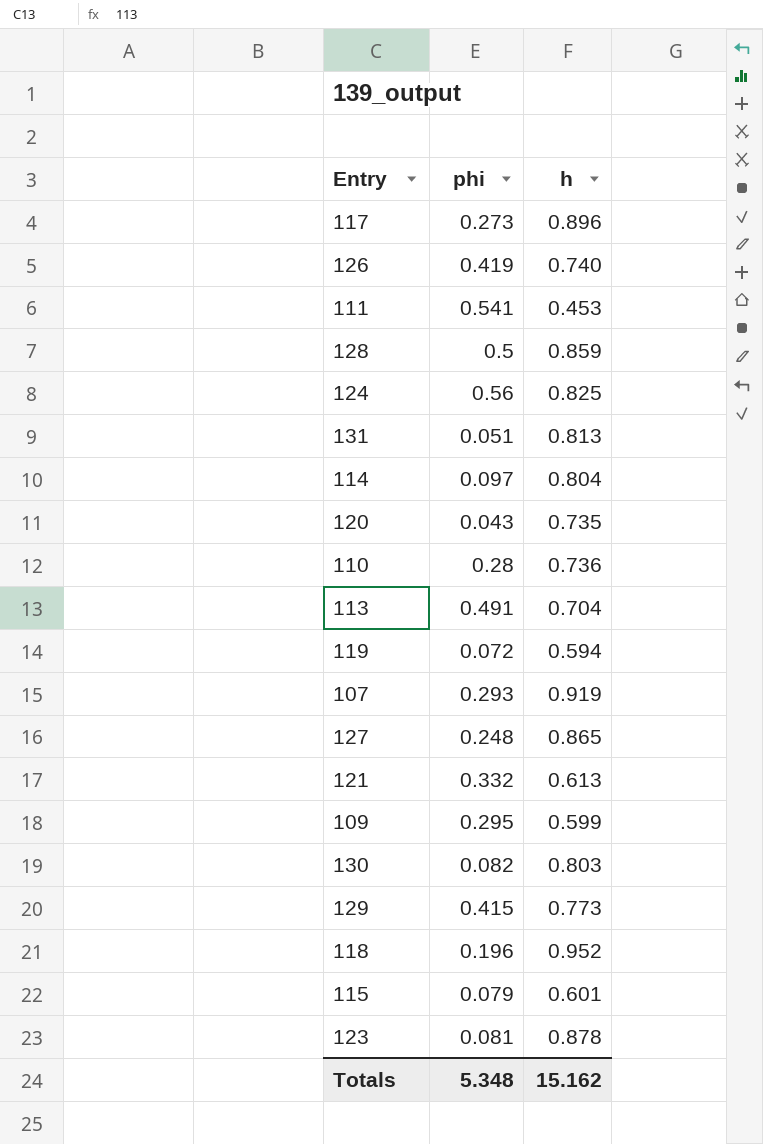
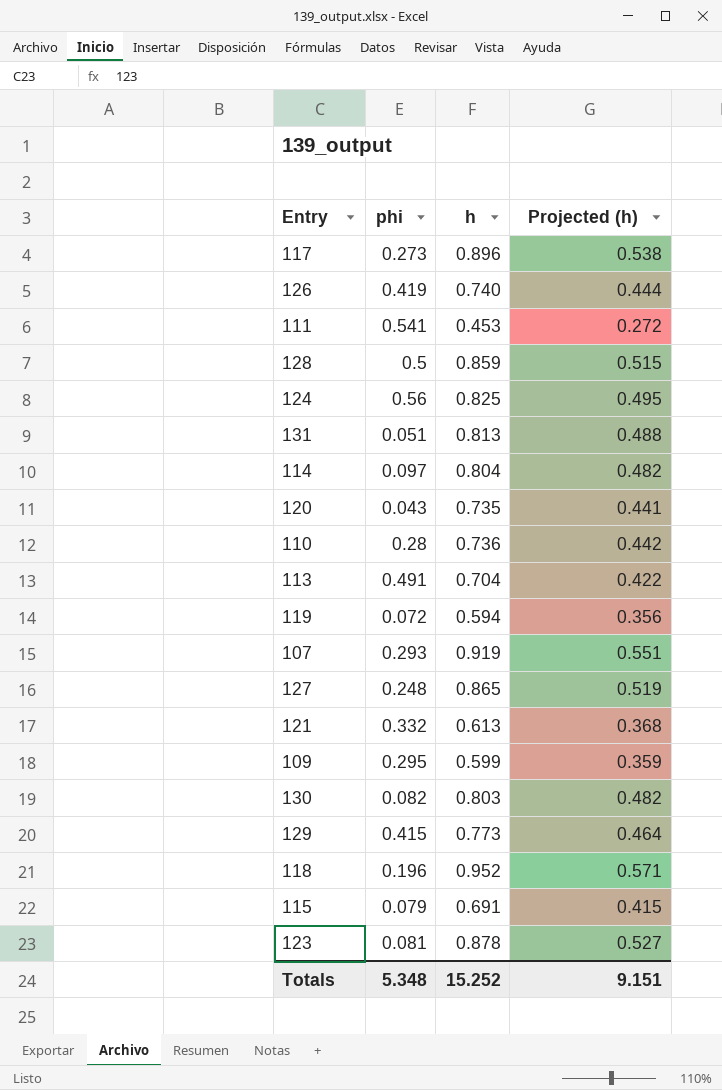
column Projected (h) | formula: none -> [h] * 0.6
115 | h: 0.601 -> 0.691
Totals | h: 15.162 -> 15.252

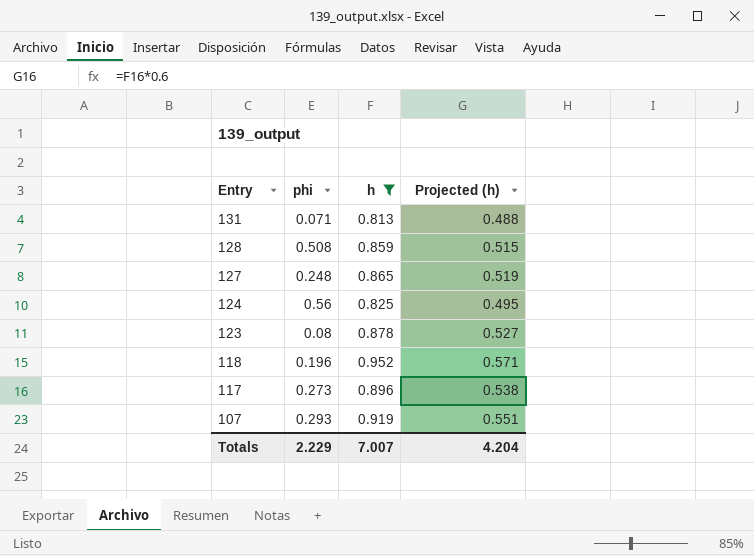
filter: none -> h >= 0.813
row order: none -> Entry descending
131 | phi: 0.051 -> 0.071
128 | phi: 0.5 -> 0.508
123 | phi: 0.081 -> 0.08
Totals | phi: 5.348 -> 2.229
Totals | h: 15.252 -> 7.007
Totals | Projected (h): 9.151 -> 4.204

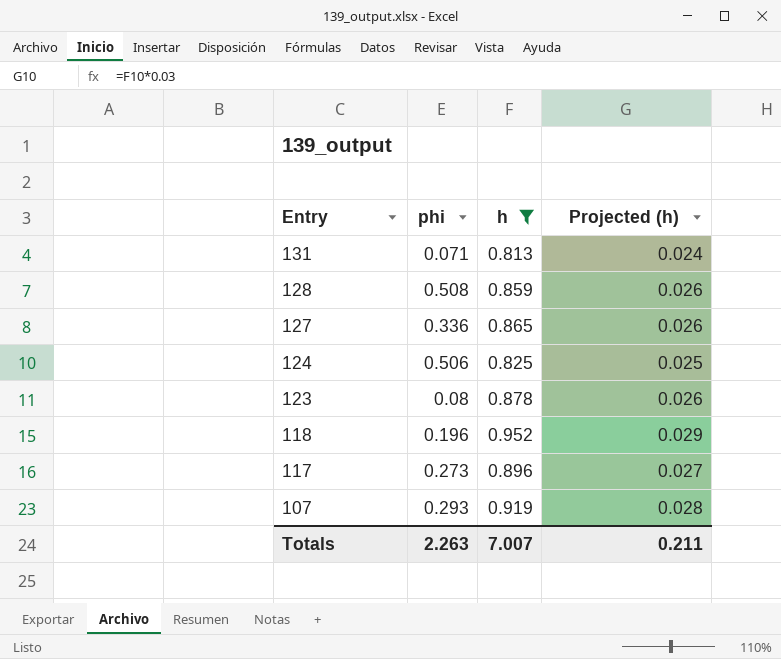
column Projected (h) | formula: [h] * 0.6 -> [h] * 0.03
127 | phi: 0.248 -> 0.336
124 | phi: 0.56 -> 0.506
Totals | phi: 2.229 -> 2.263
Totals | Projected (h): 4.204 -> 0.211

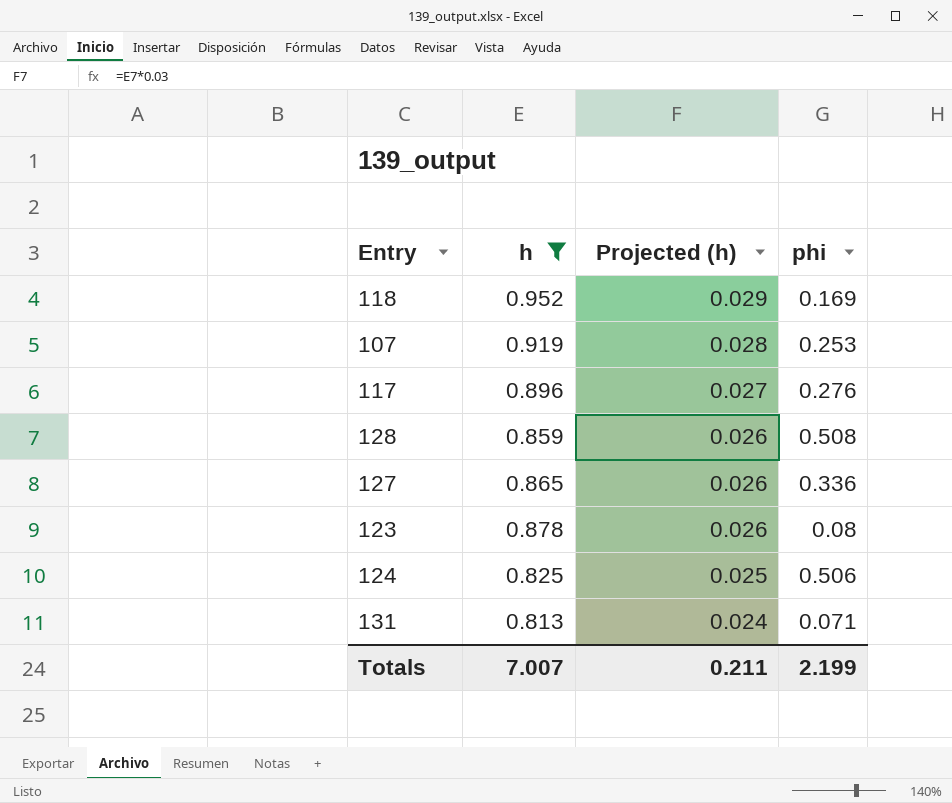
row order: Entry descending -> Projected (h) descending
column phi | position: 2 -> 4
118 | phi: 0.196 -> 0.169
107 | phi: 0.293 -> 0.253
117 | phi: 0.273 -> 0.276
Totals | phi: 2.263 -> 2.199

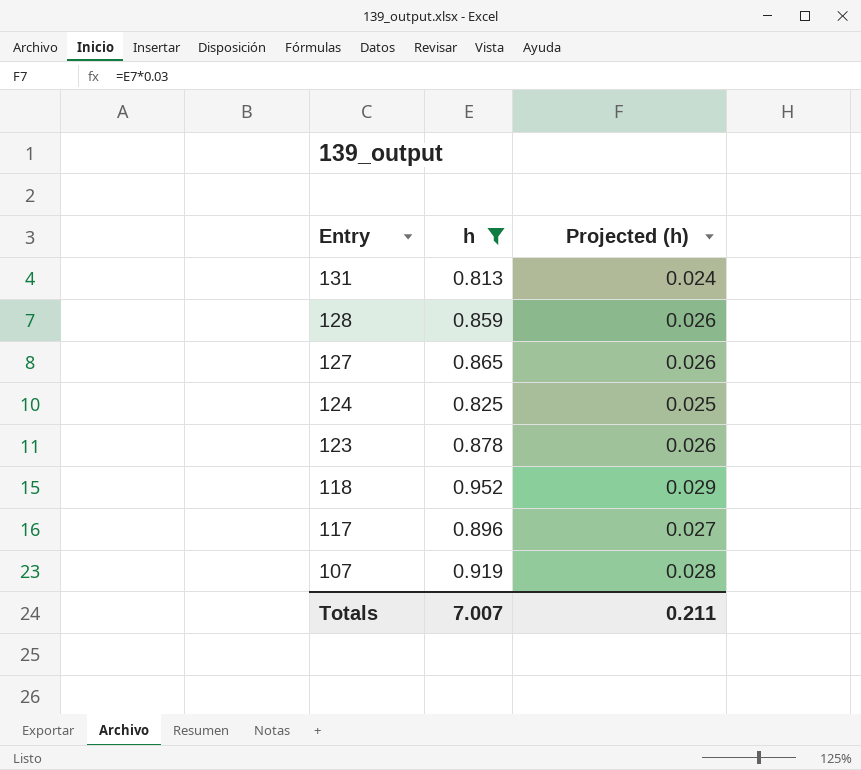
row order: Projected (h) descending -> Entry descending
column phi | position: 4 -> none

